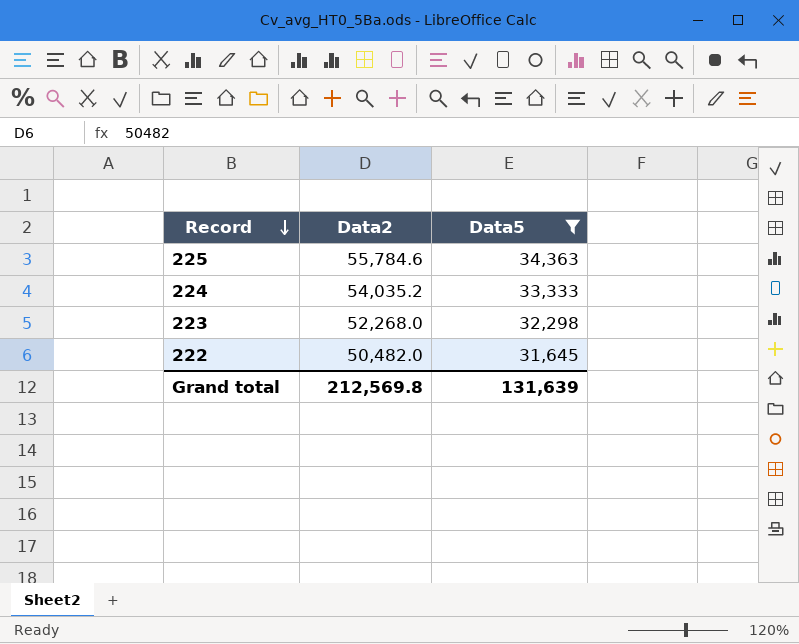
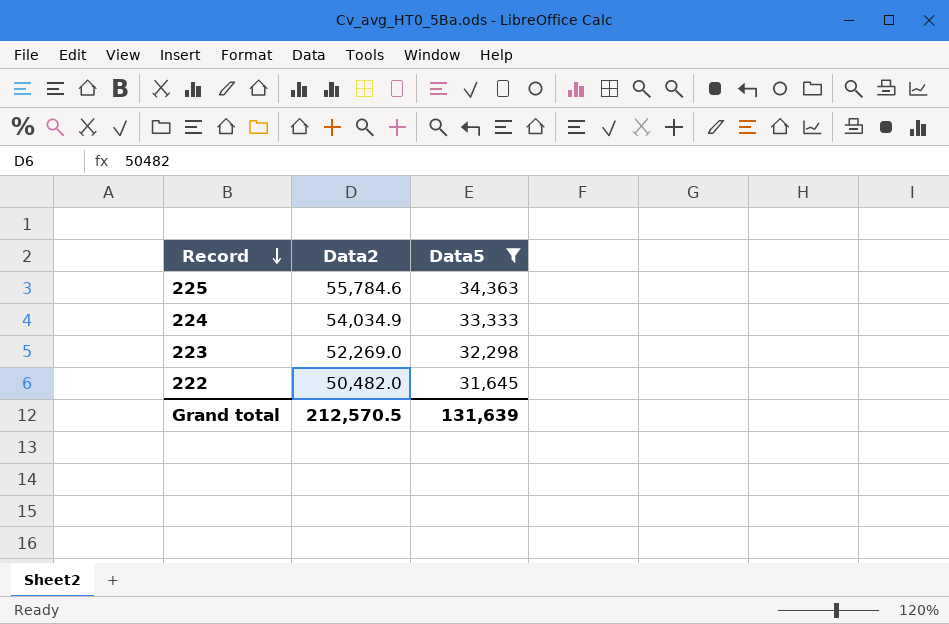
224 | Data2: 54,035.2 -> 54,034.9
223 | Data2: 52,268.0 -> 52,269.0
Grand total | Data2: 212,569.8 -> 212,570.5

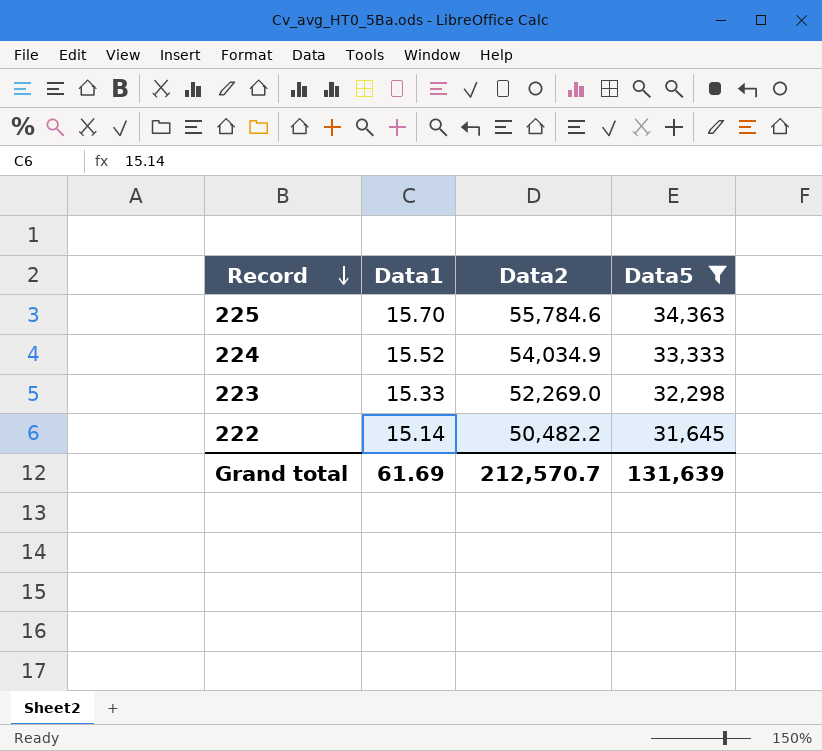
column Data1 | position: none -> 2
222 | Data2: 50,482.0 -> 50,482.2
Grand total | Data2: 212,570.5 -> 212,570.7

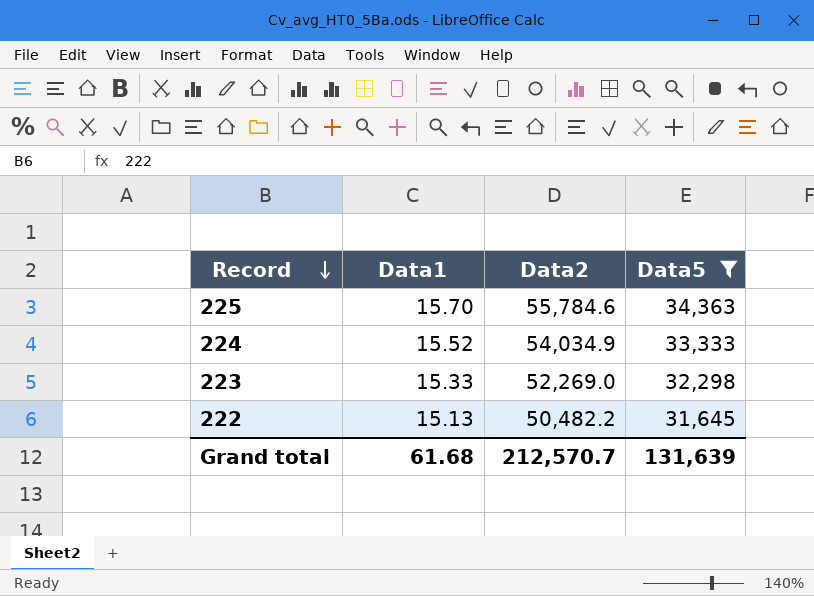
222 | Data1: 15.14 -> 15.13
Grand total | Data1: 61.69 -> 61.68

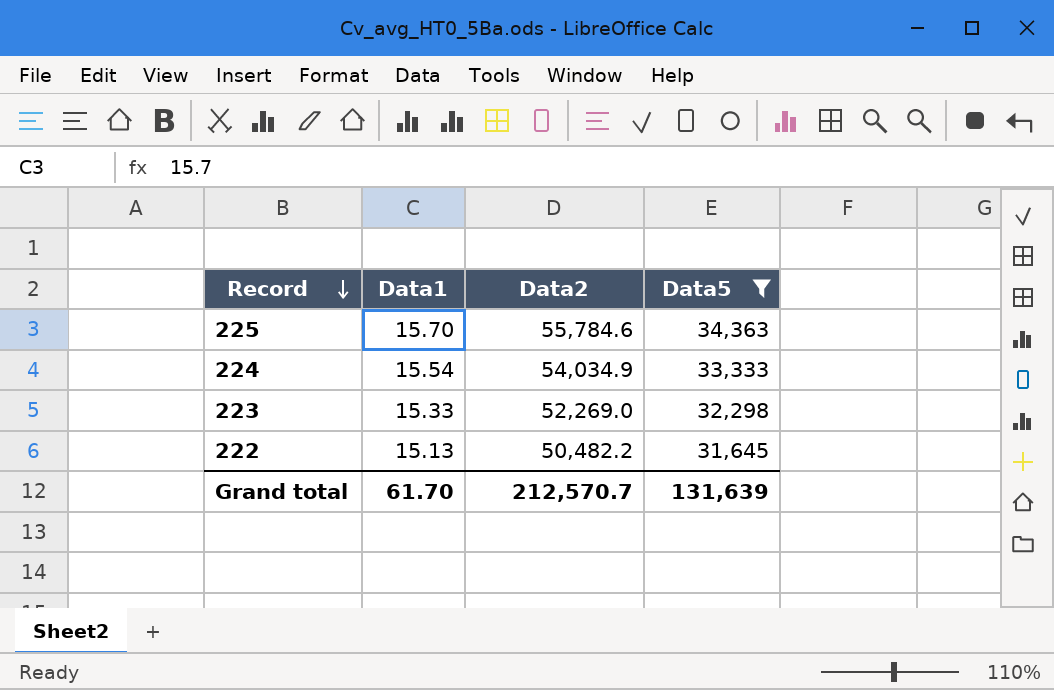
224 | Data1: 15.52 -> 15.54
Grand total | Data1: 61.68 -> 61.70

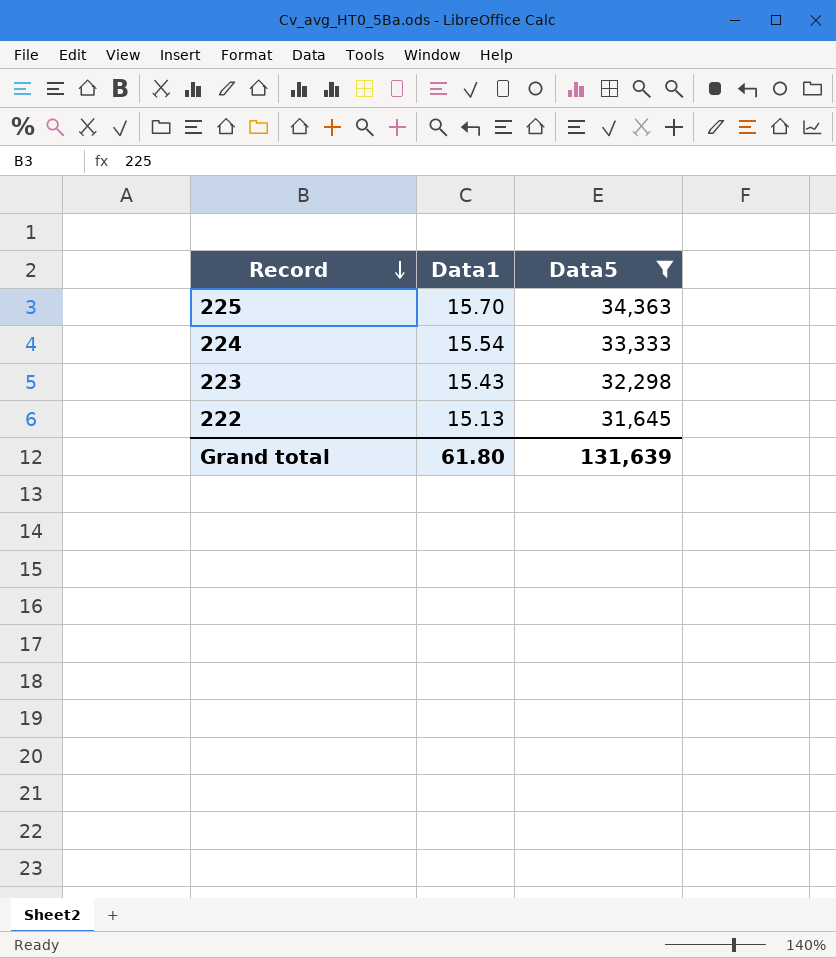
column Data2 | position: 3 -> none
223 | Data1: 15.33 -> 15.43
Grand total | Data1: 61.70 -> 61.80

